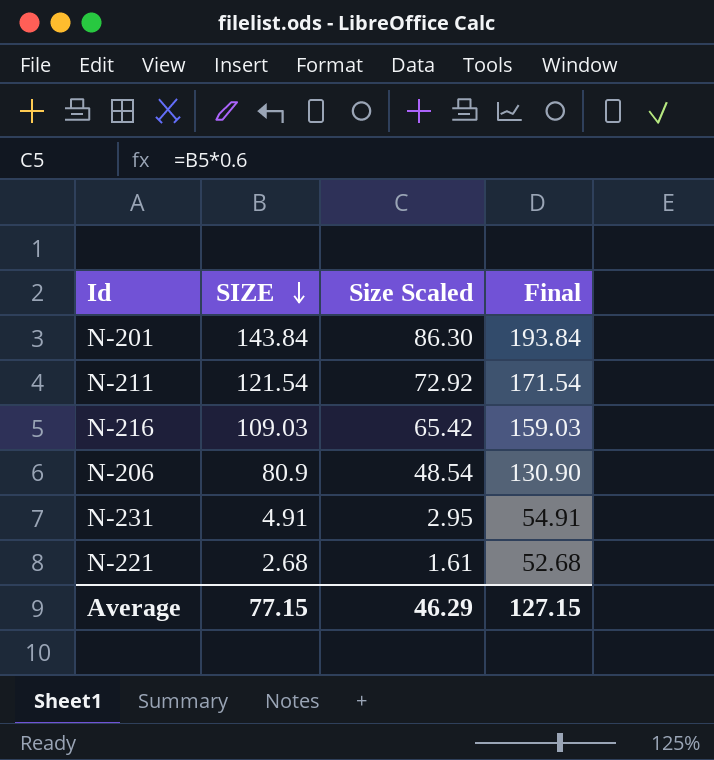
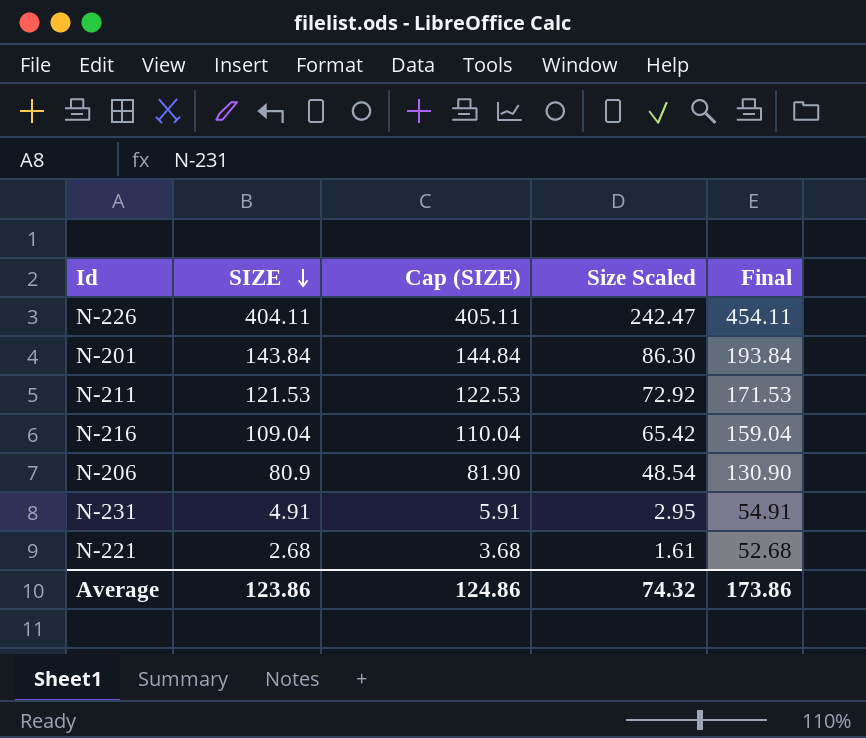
column Cap (SIZE) | formula: none -> [SIZE] + 1
row N-226: none -> 404.11 | 405.11 | 242.47 | 454.11
N-211 | SIZE: 121.54 -> 121.53
N-211 | Final: 171.54 -> 171.53
N-216 | SIZE: 109.03 -> 109.04
N-216 | Final: 159.03 -> 159.04
Average | SIZE: 77.15 -> 123.86
Average | Size Scaled: 46.29 -> 74.32
Average | Final: 127.15 -> 173.86

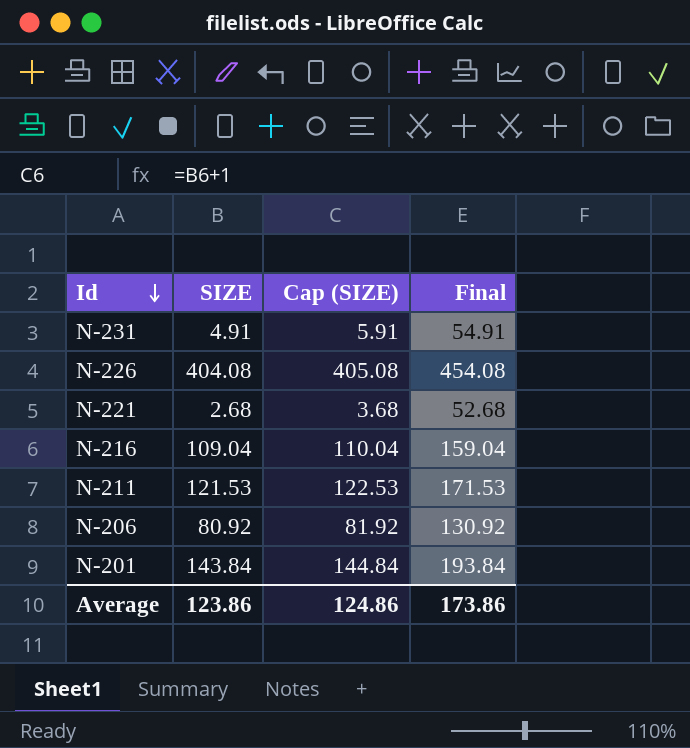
row order: SIZE descending -> Id descending
column Size Scaled | formula: [SIZE] * 0.6 -> none
N-226 | SIZE: 404.11 -> 404.08
N-226 | Cap (SIZE): 405.11 -> 405.08
N-226 | Final: 454.11 -> 454.08
N-206 | SIZE: 80.9 -> 80.92
N-206 | Cap (SIZE): 81.90 -> 81.92
N-206 | Final: 130.90 -> 130.92

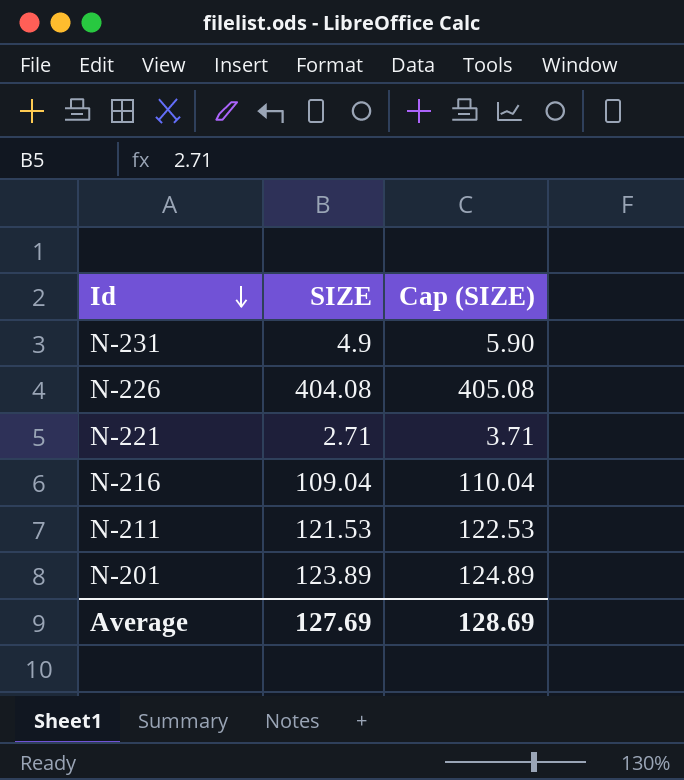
column Final | formula: [SIZE] + 50 -> none
row N-206: 80.92 | 81.92 | 130.92 -> none
N-231 | SIZE: 4.91 -> 4.9
N-231 | Cap (SIZE): 5.91 -> 5.90
N-221 | SIZE: 2.68 -> 2.71
N-221 | Cap (SIZE): 3.68 -> 3.71
N-201 | SIZE: 143.84 -> 123.89
N-201 | Cap (SIZE): 144.84 -> 124.89
Average | SIZE: 123.86 -> 127.69
Average | Cap (SIZE): 124.86 -> 128.69

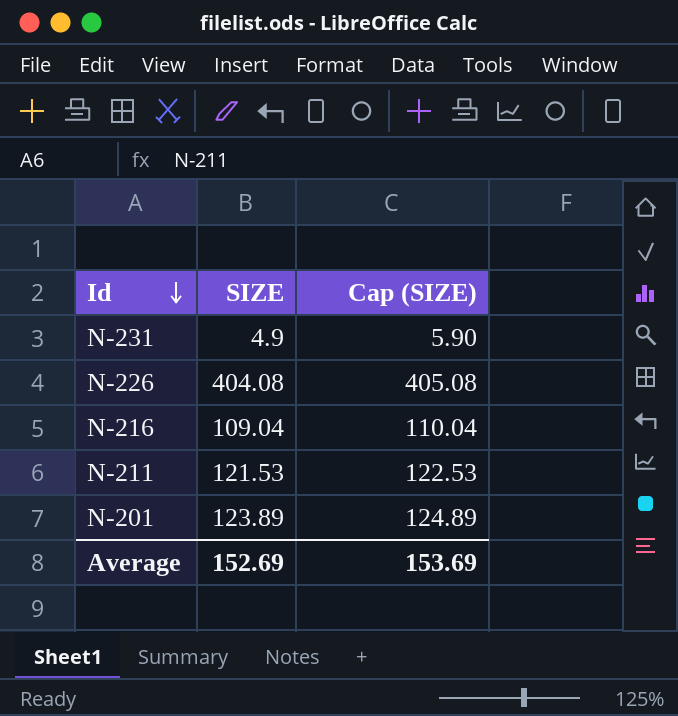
row N-221: 2.71 | 3.71 -> none
Average | SIZE: 127.69 -> 152.69
Average | Cap (SIZE): 128.69 -> 153.69

